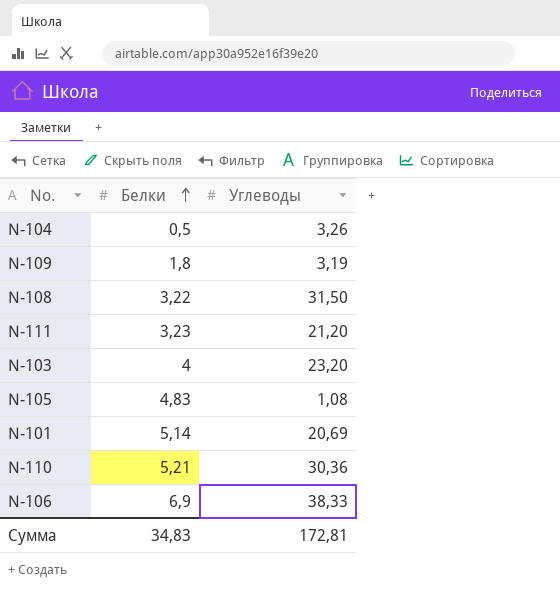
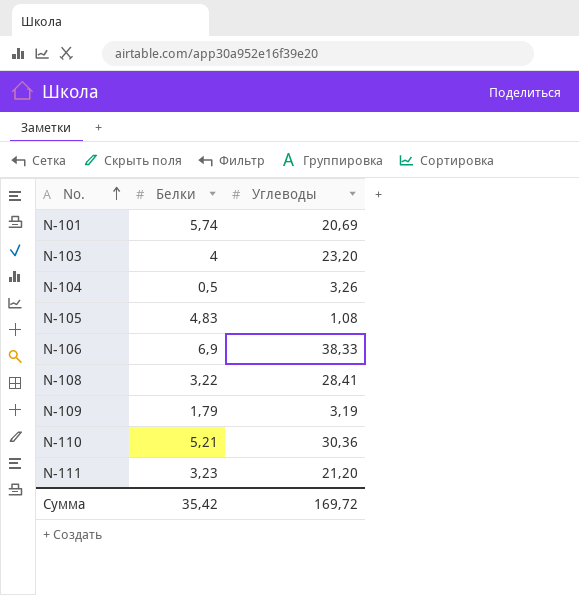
row order: Белки ascending -> No. ascending
N-101 | Белки: 5,14 -> 5,74
N-108 | Углеводы: 31,50 -> 28,41
N-109 | Белки: 1,8 -> 1,79
Сумма | Белки: 34,83 -> 35,42
Сумма | Углеводы: 172,81 -> 169,72

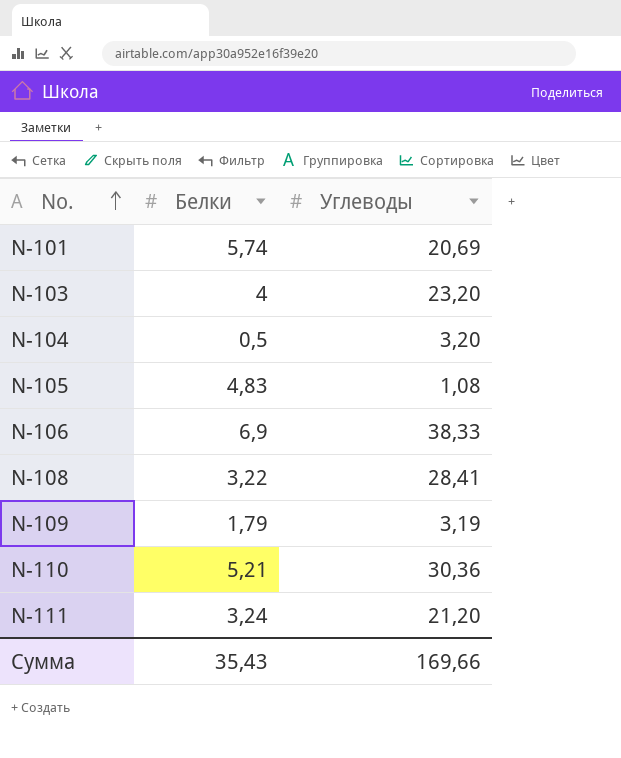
N-104 | Углеводы: 3,26 -> 3,20
N-111 | Белки: 3,23 -> 3,24
Сумма | Белки: 35,42 -> 35,43
Сумма | Углеводы: 169,72 -> 169,66

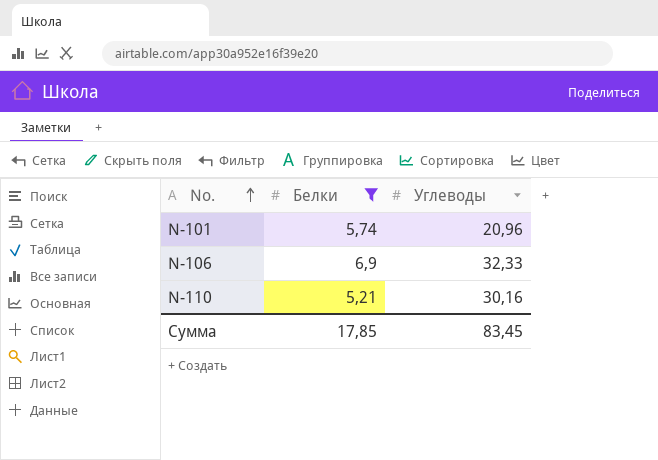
filter: none -> Белки >= 5,21
N-101 | Углеводы: 20,69 -> 20,96
N-106 | Углеводы: 38,33 -> 32,33
N-110 | Углеводы: 30,36 -> 30,16
Сумма | Белки: 35,43 -> 17,85
Сумма | Углеводы: 169,66 -> 83,45

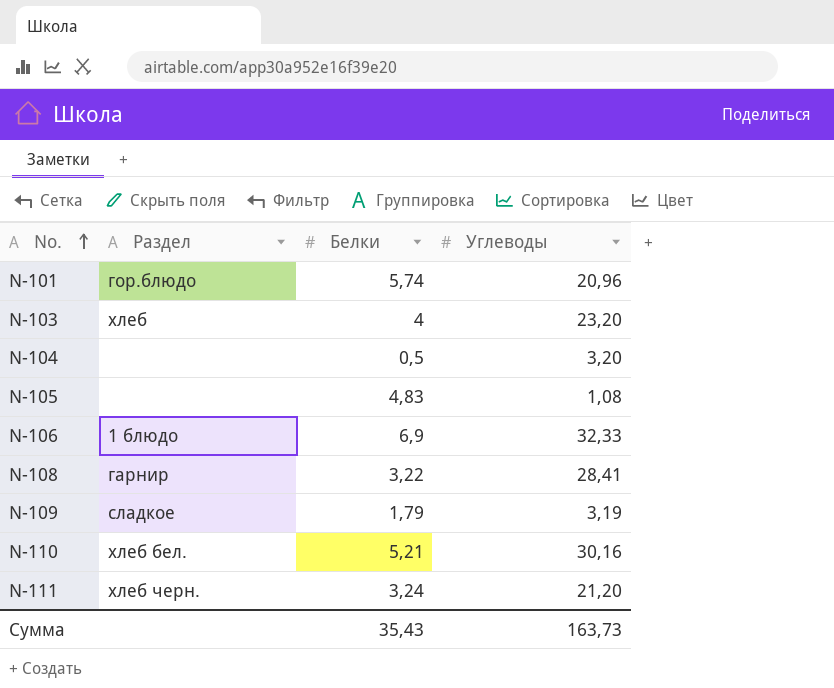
filter: Белки >= 5,21 -> none
column Раздел | position: none -> 2
Сумма | Белки: 17,85 -> 35,43
Сумма | Углеводы: 83,45 -> 163,73

